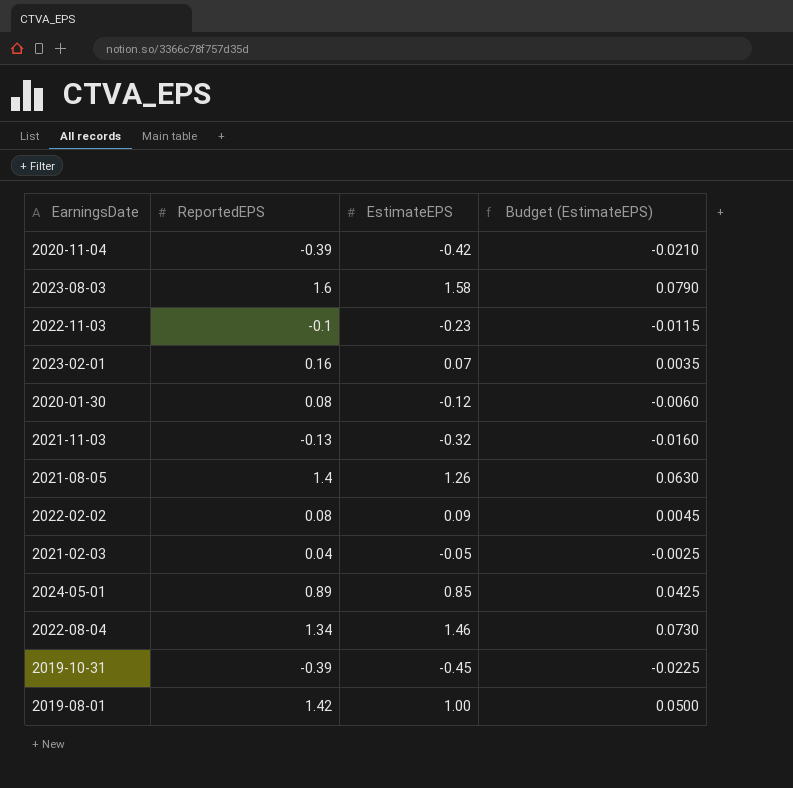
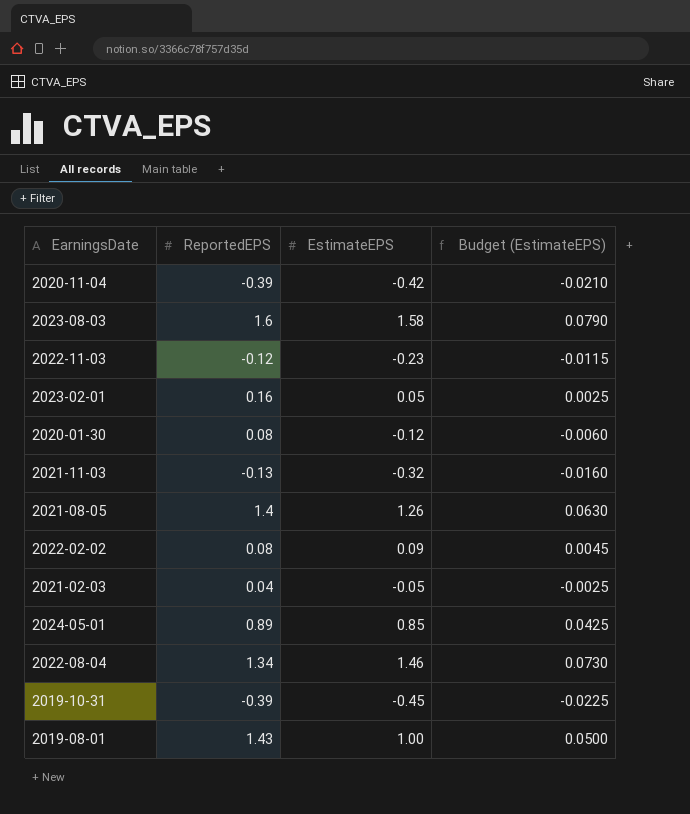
2022-11-03 | ReportedEPS: -0.1 -> -0.12
2023-02-01 | EstimateEPS: 0.07 -> 0.05
2023-02-01 | Budget (EstimateEPS): 0.0035 -> 0.0025
2019-08-01 | ReportedEPS: 1.42 -> 1.43

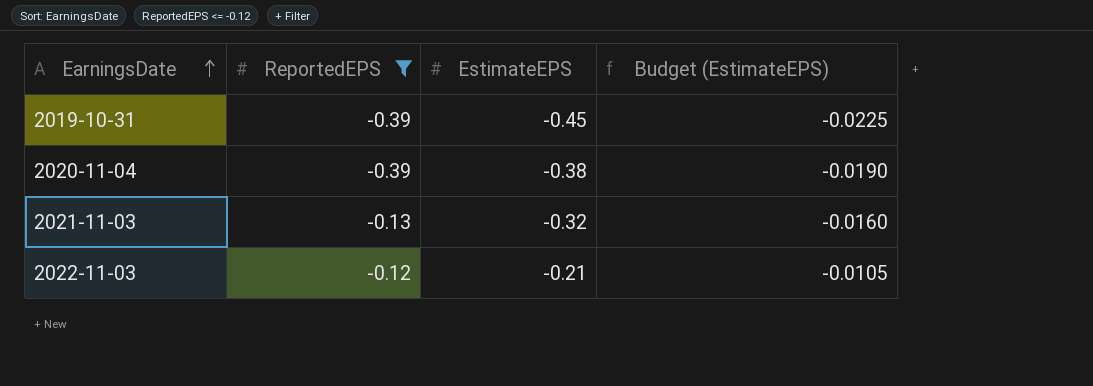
filter: none -> ReportedEPS <= -0.12
row order: none -> EarningsDate ascending
2020-11-04 | EstimateEPS: -0.42 -> -0.38
2020-11-04 | Budget (EstimateEPS): -0.0210 -> -0.0190
2022-11-03 | EstimateEPS: -0.23 -> -0.21
2022-11-03 | Budget (EstimateEPS): -0.0115 -> -0.0105

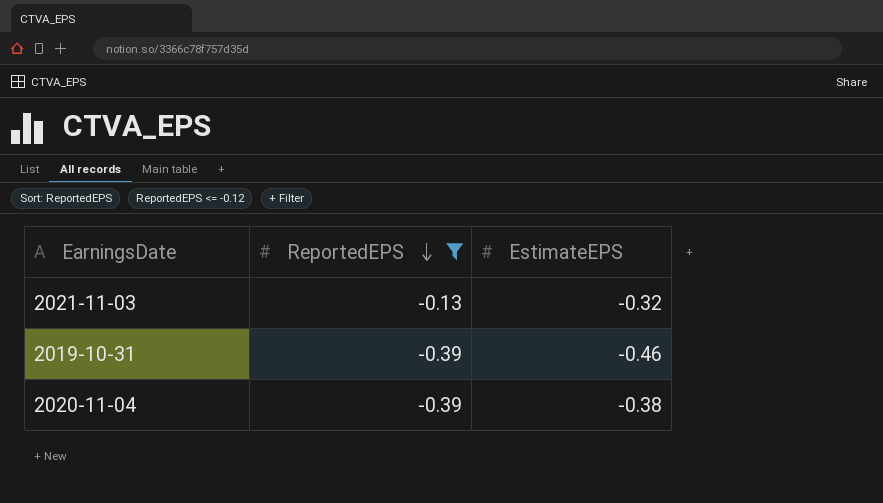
row order: EarningsDate ascending -> ReportedEPS descending
column Budget (EstimateEPS) | formula: [EstimateEPS] * 0.05 -> none
row 2022-11-03: -0.12 | -0.21 | -0.0105 -> none
2019-10-31 | EstimateEPS: -0.45 -> -0.46

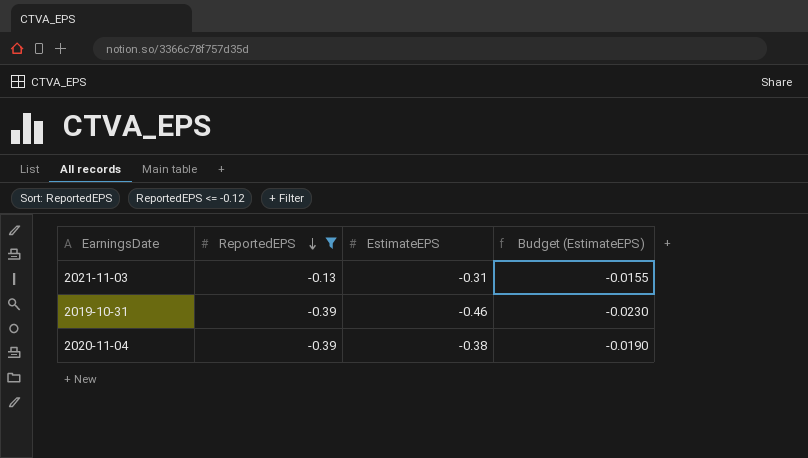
column Budget (EstimateEPS) | formula: none -> [EstimateEPS] * 0.05
2021-11-03 | EstimateEPS: -0.32 -> -0.31

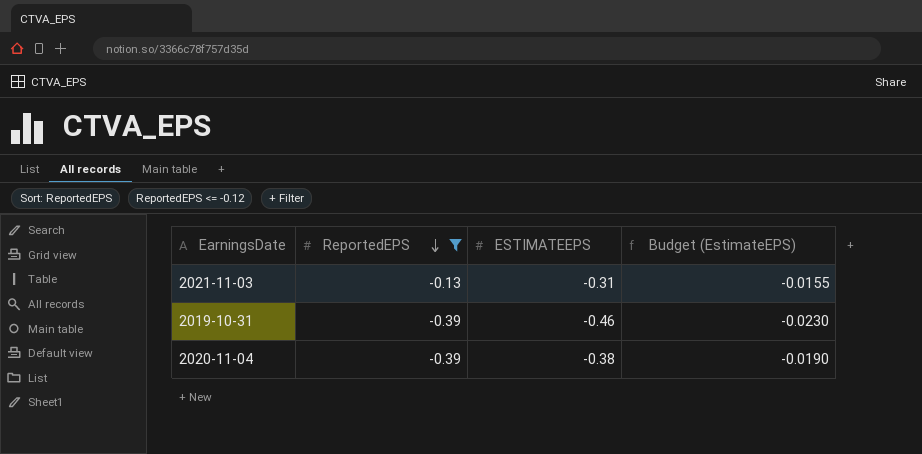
column name: EstimateEPS -> ESTIMATEEPS

